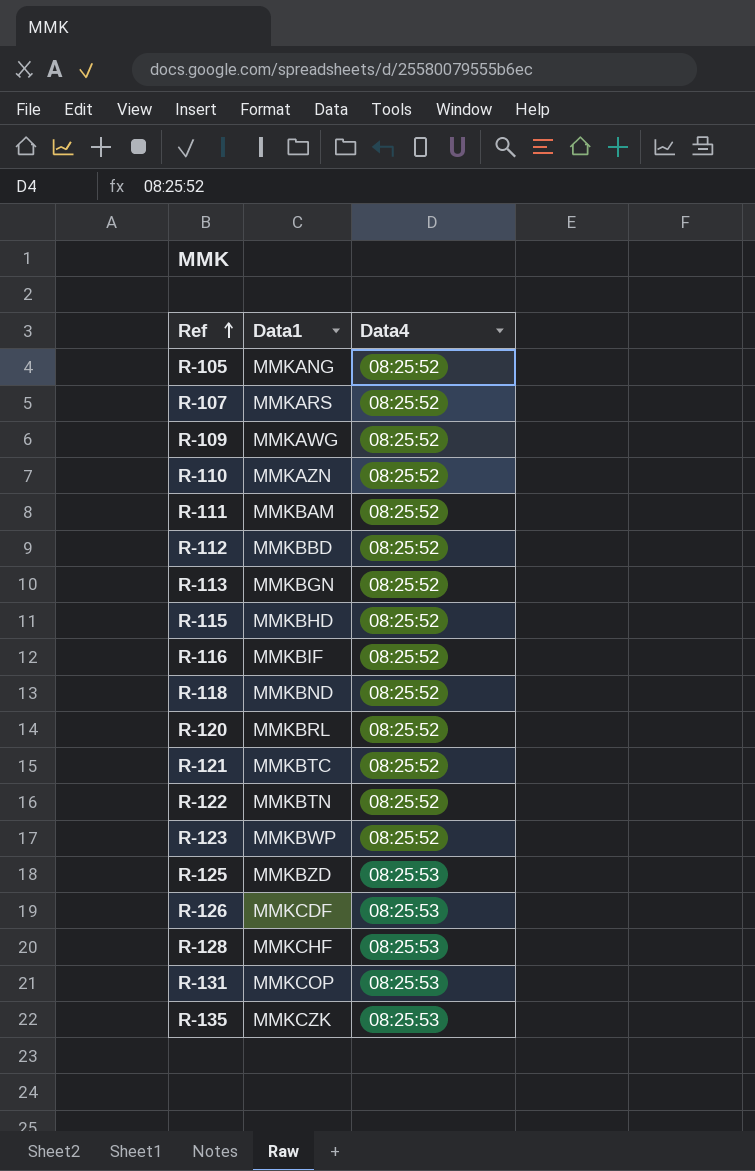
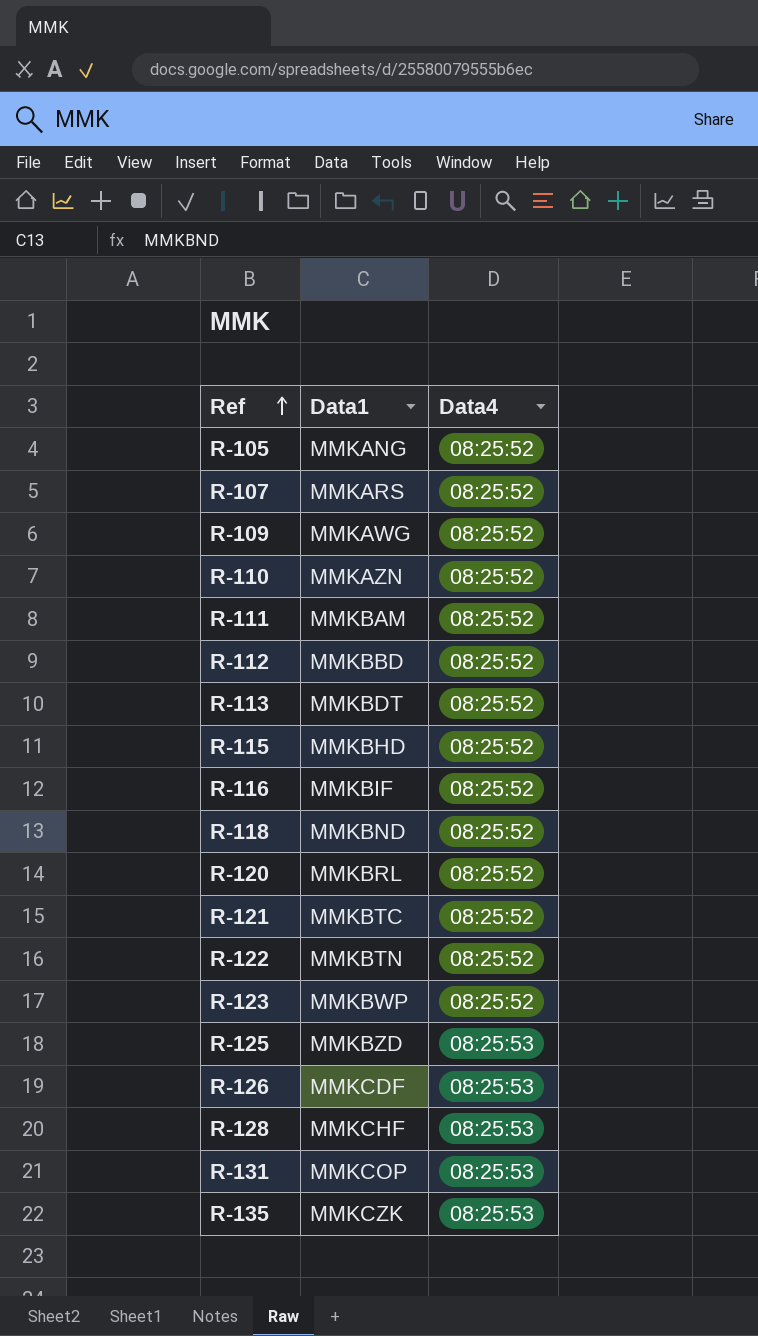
R-113 | Data1: MMKBGN -> MMKBDT

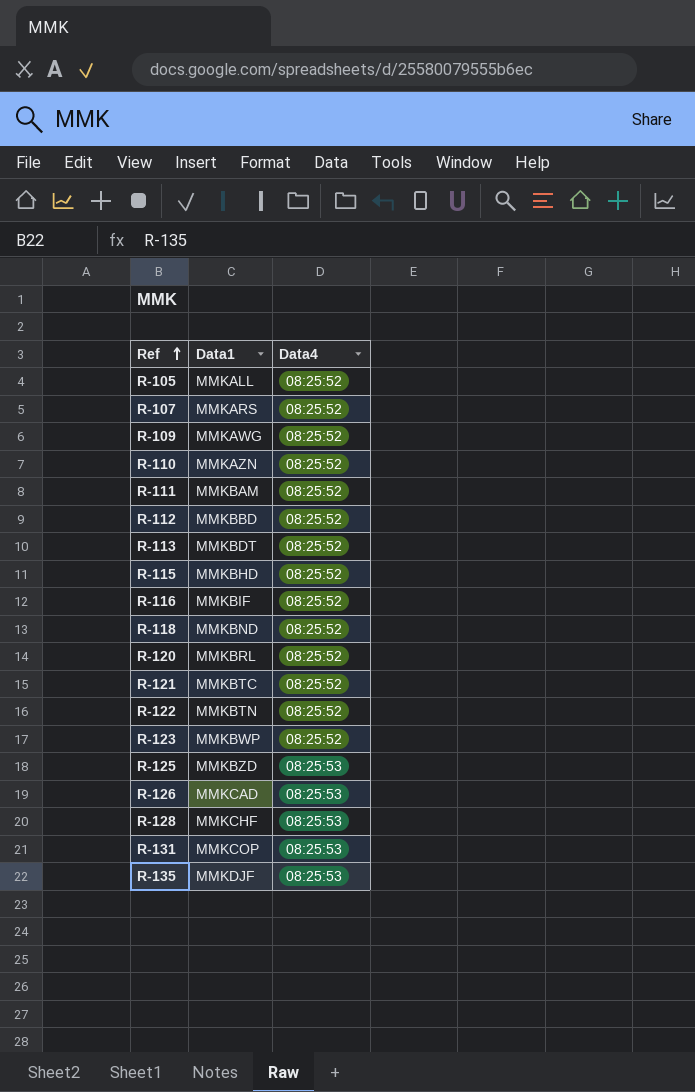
R-105 | Data1: MMKANG -> MMKALL
R-126 | Data1: MMKCDF -> MMKCAD
R-135 | Data1: MMKCZK -> MMKDJF

